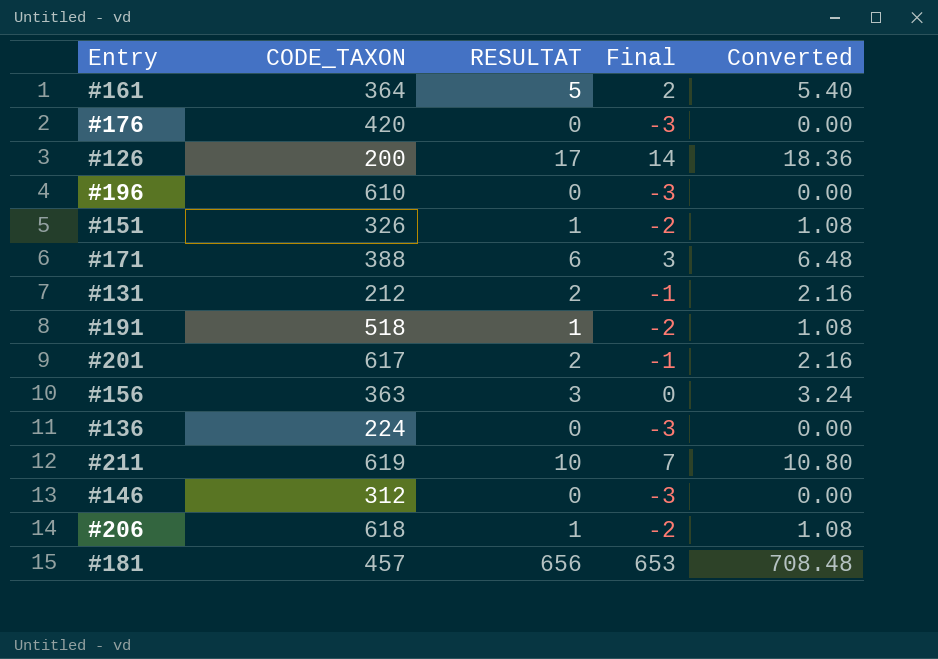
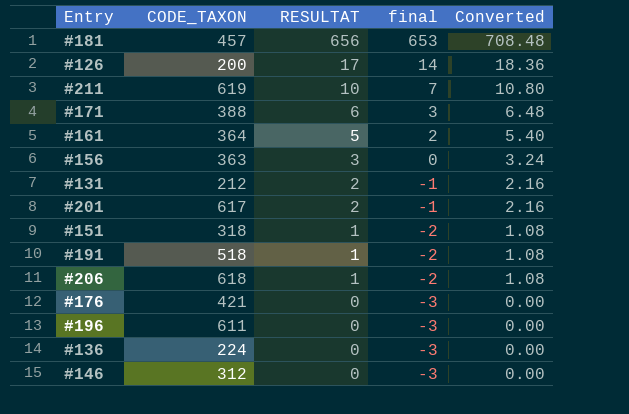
row order: none -> RESULTAT descending
column name: Final -> final
#151 | CODE_TAXON: 326 -> 318
#176 | CODE_TAXON: 420 -> 421
#196 | CODE_TAXON: 610 -> 611

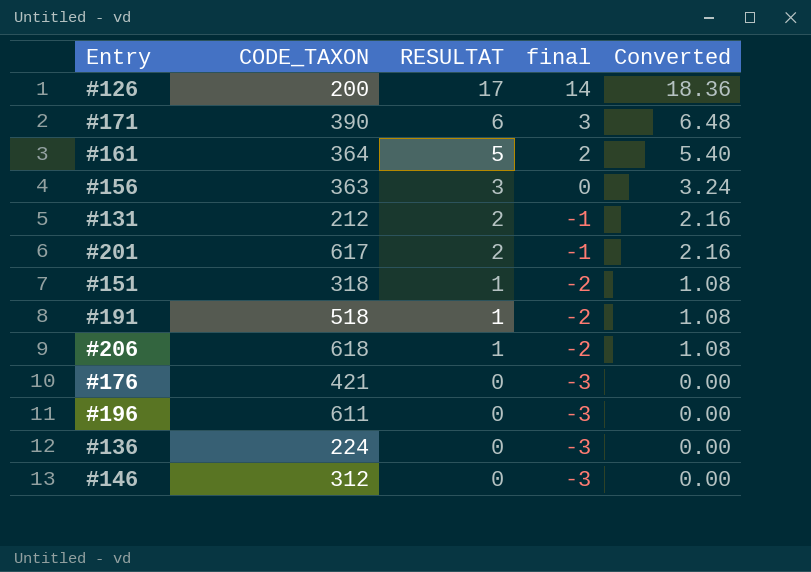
row #181: 457 | 656 | 653 | 708.48 -> none
row #211: 619 | 10 | 7 | 10.80 -> none
#171 | CODE_TAXON: 388 -> 390

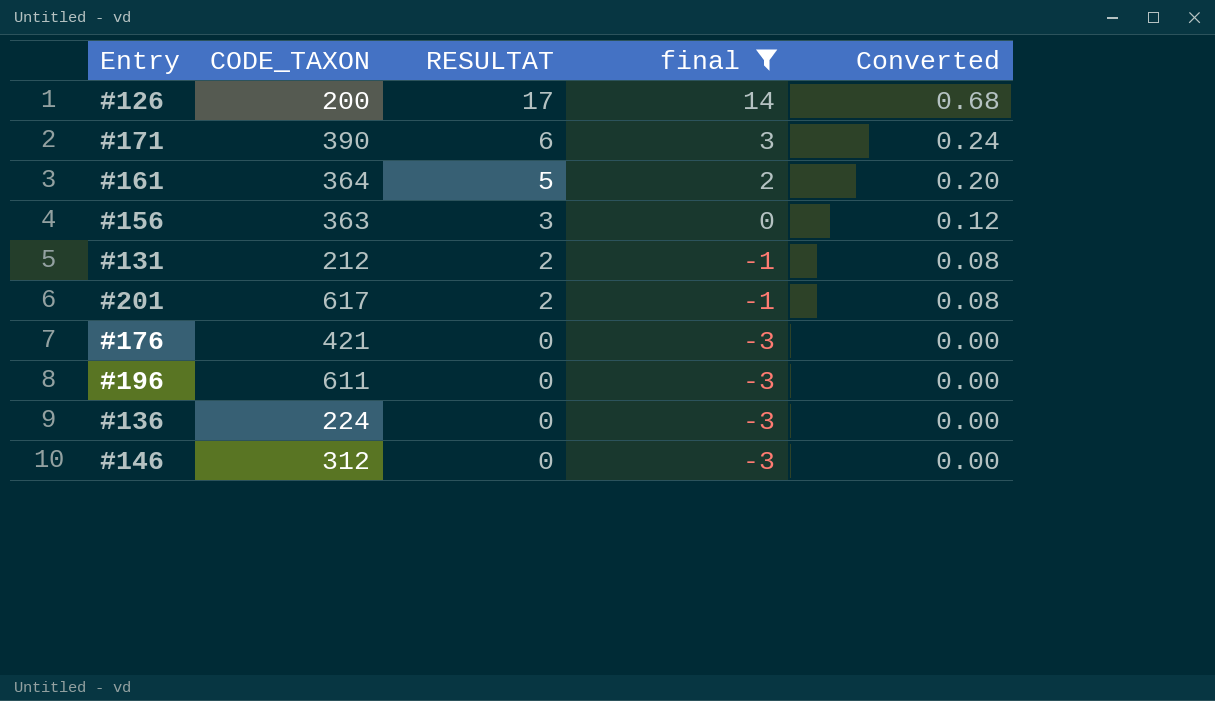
filter: none -> final != -2
column Converted | formula: [RESULTAT] * 1.08 -> [RESULTAT] * 0.04

